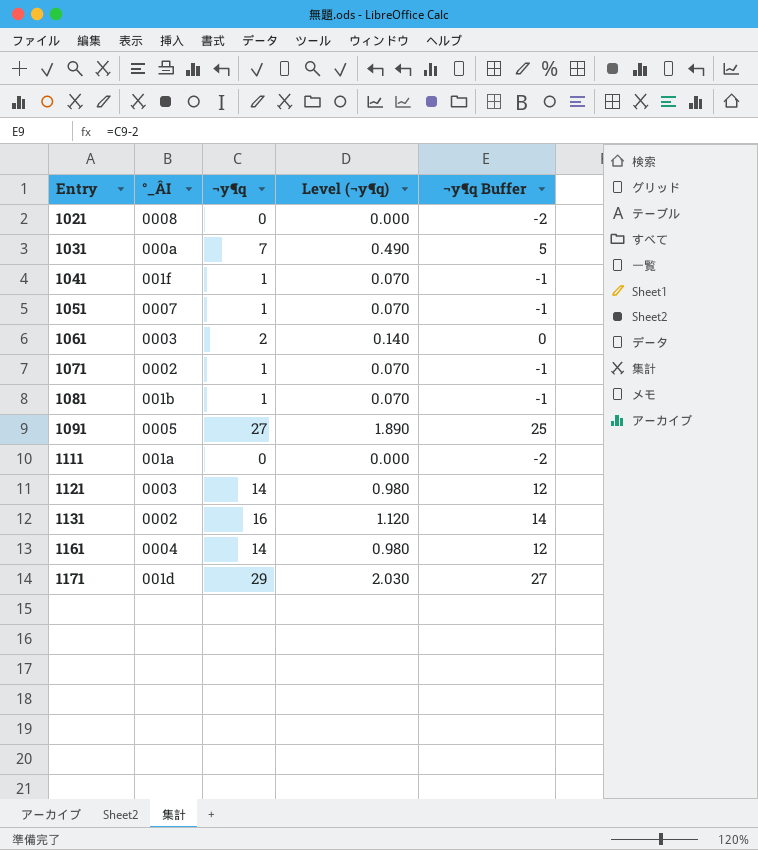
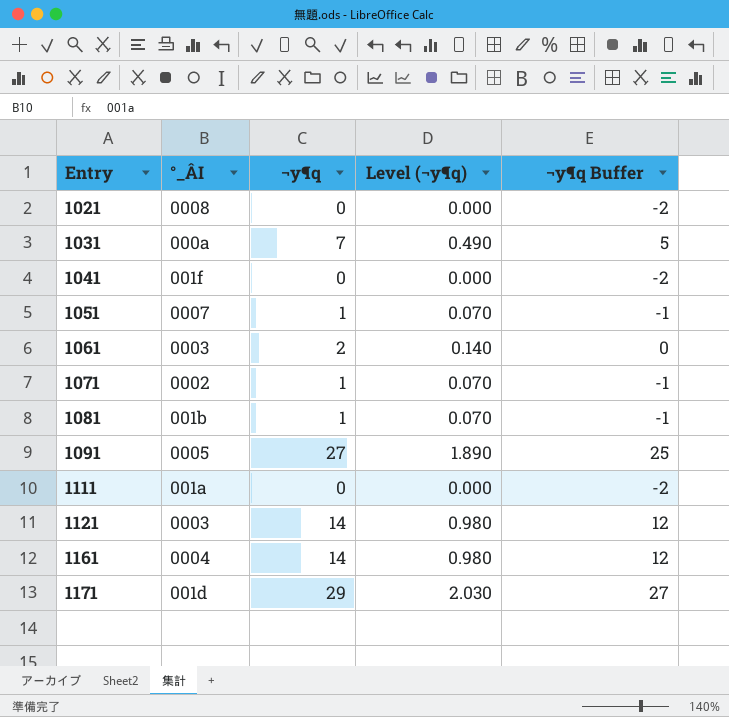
row 1131: 0002 | 16 | 1.120 | 14 -> none
1041 | ¬y¶q: 1 -> 0
1041 | Level (¬y¶q): 0.070 -> 0.000
1041 | ¬y¶q Buffer: -1 -> -2

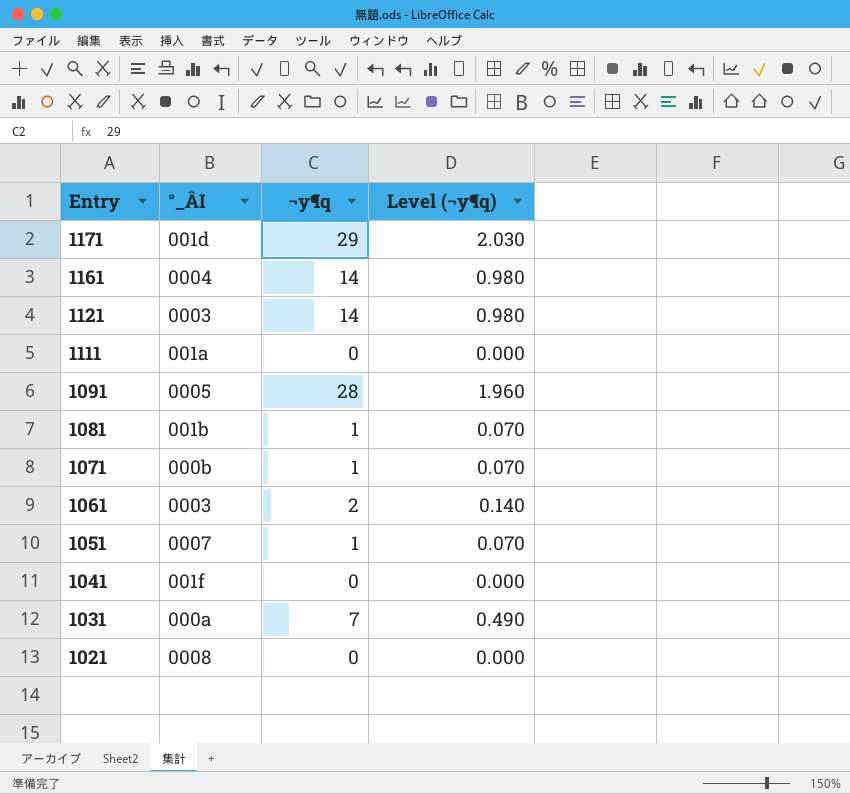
row order: Entry ascending -> Entry descending
column ¬y¶q Buffer | formula: [¬y¶q] - 2 -> none
1091 | ¬y¶q: 27 -> 28
1091 | Level (¬y¶q): 1.890 -> 1.960
1071 | °_ÂI: 0002 -> 000b

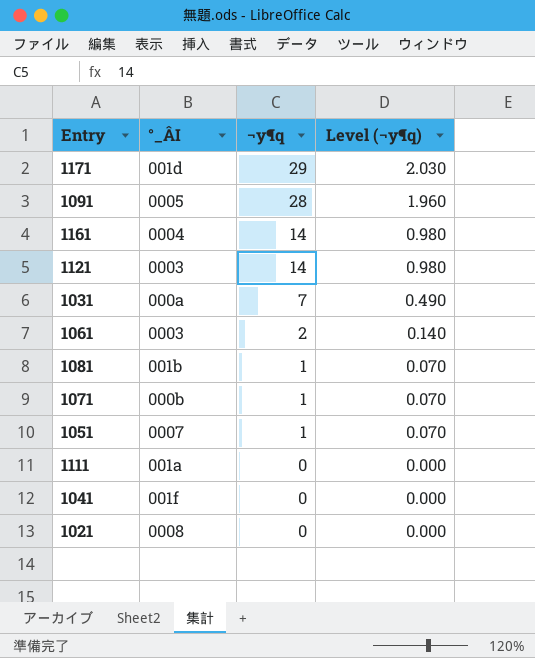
row order: Entry descending -> ¬y¶q descending

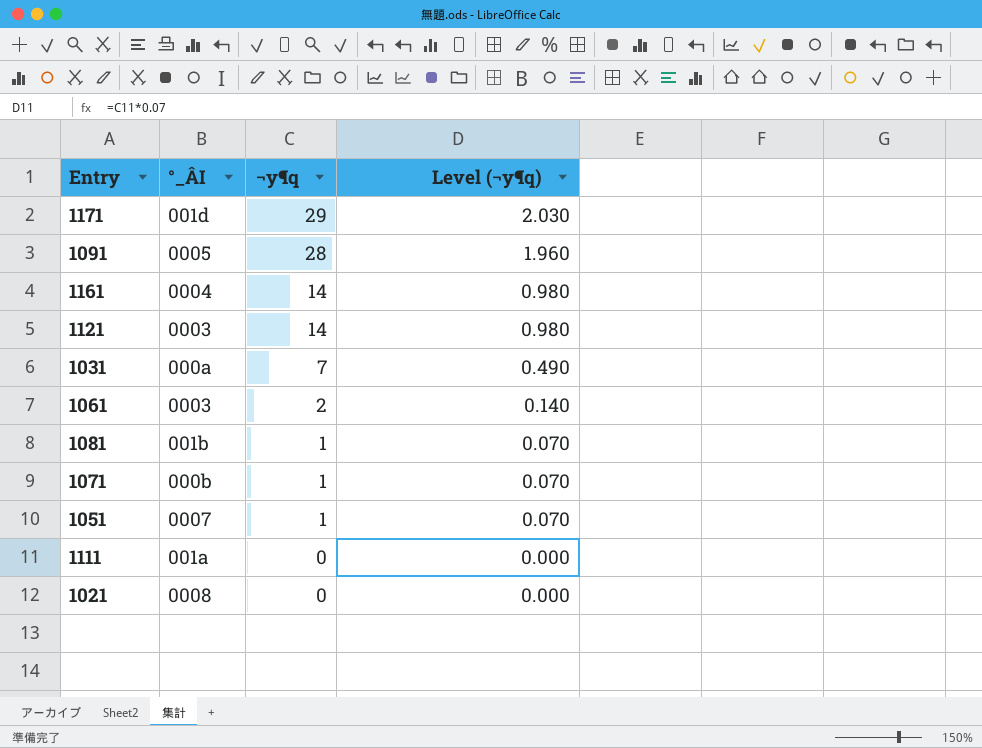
row 1041: 001f | 0 | 0.000 -> none

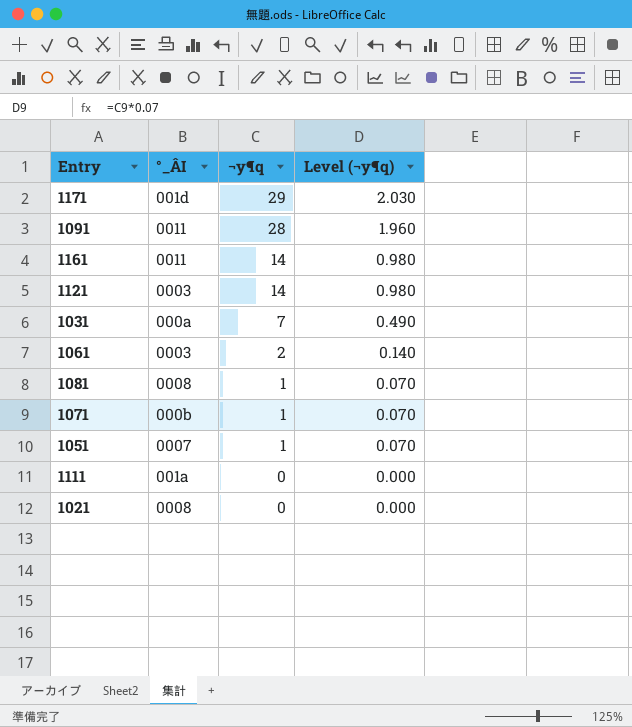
1091 | °_ÂI: 0005 -> 0011
1161 | °_ÂI: 0004 -> 0011
1081 | °_ÂI: 001b -> 0008

